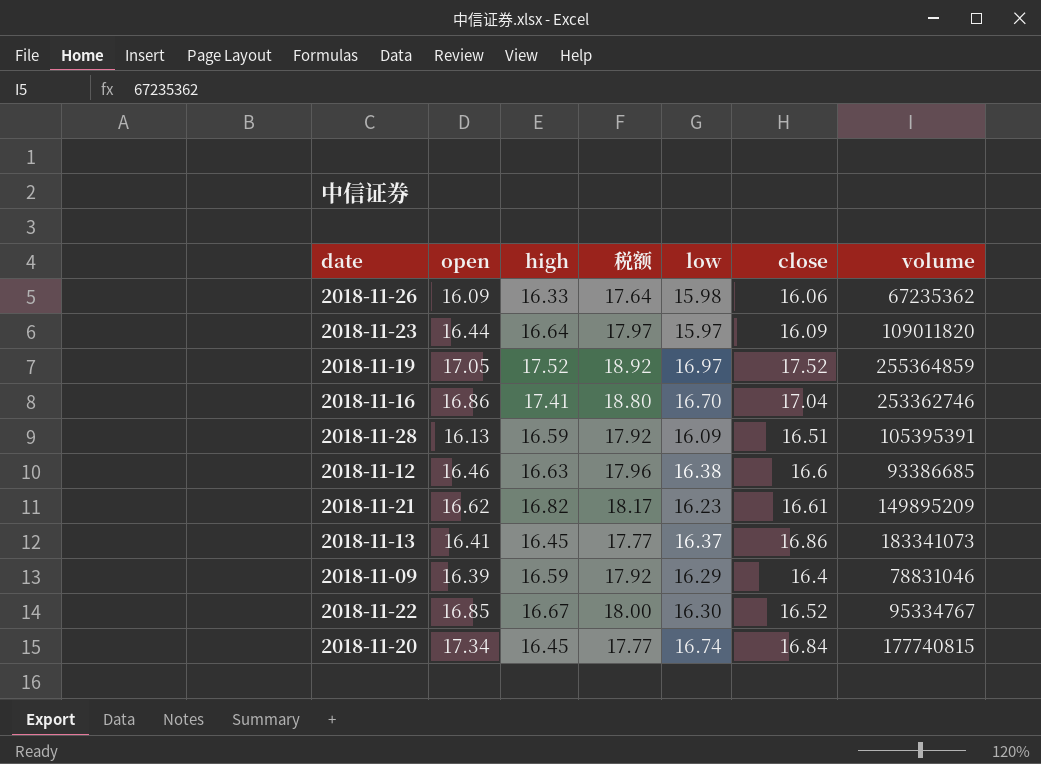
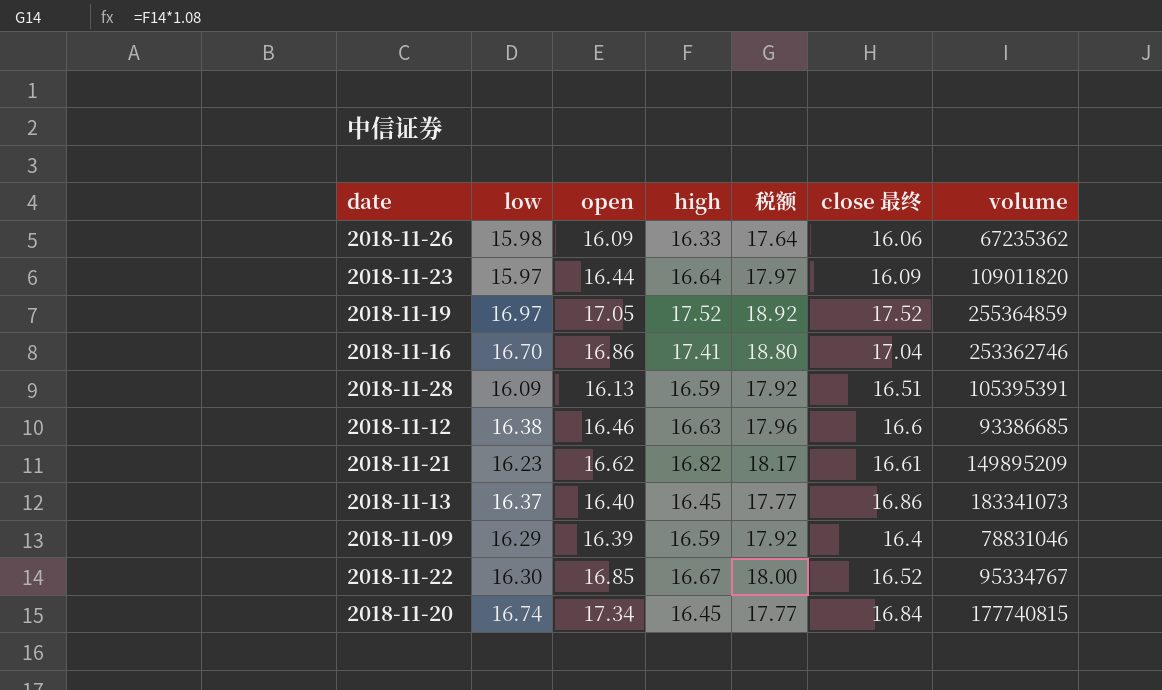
column low | position: 5 -> 2
column name: close -> close 最终
2018-11-13 | open: 16.41 -> 16.40

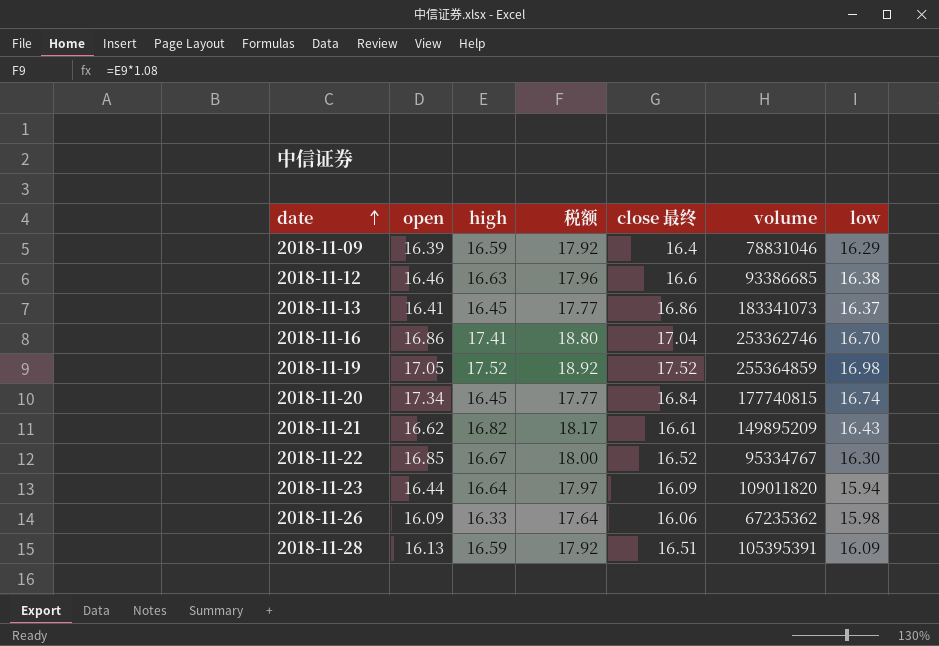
row order: none -> date ascending
column low | position: 2 -> 7
2018-11-13 | open: 16.40 -> 16.41
2018-11-19 | low: 16.97 -> 16.98
2018-11-21 | low: 16.23 -> 16.43
2018-11-23 | low: 15.97 -> 15.94

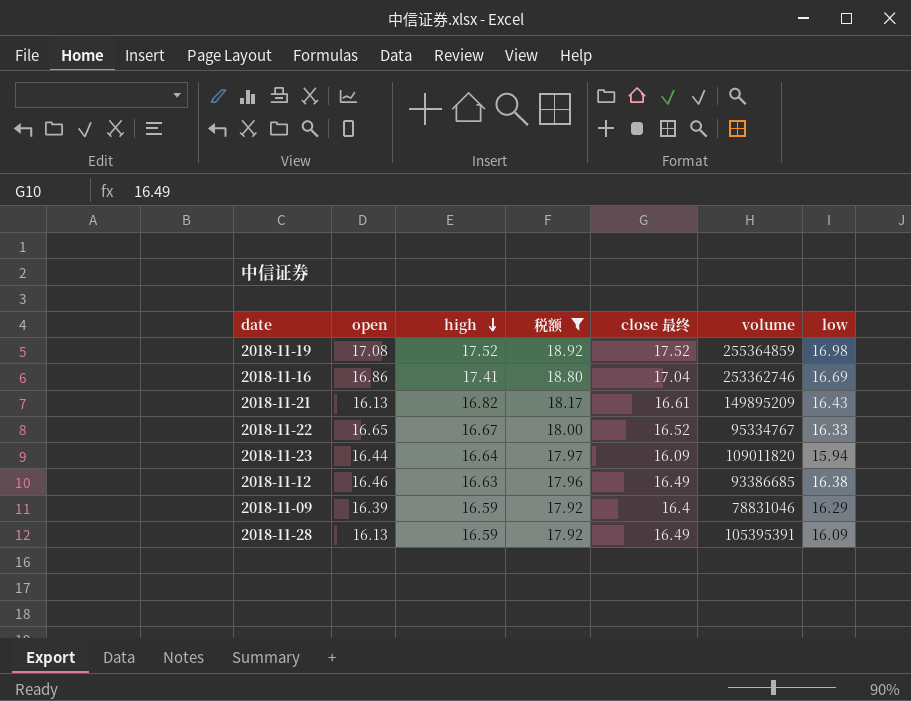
filter: none -> 税额 >= 17.92
row order: date ascending -> high descending
2018-11-19 | open: 17.05 -> 17.08
2018-11-16 | low: 16.70 -> 16.69
2018-11-21 | open: 16.62 -> 16.13
2018-11-22 | open: 16.85 -> 16.65
2018-11-22 | low: 16.30 -> 16.33
2018-11-12 | close 最终: 16.6 -> 16.49
2018-11-28 | close 最终: 16.51 -> 16.49

